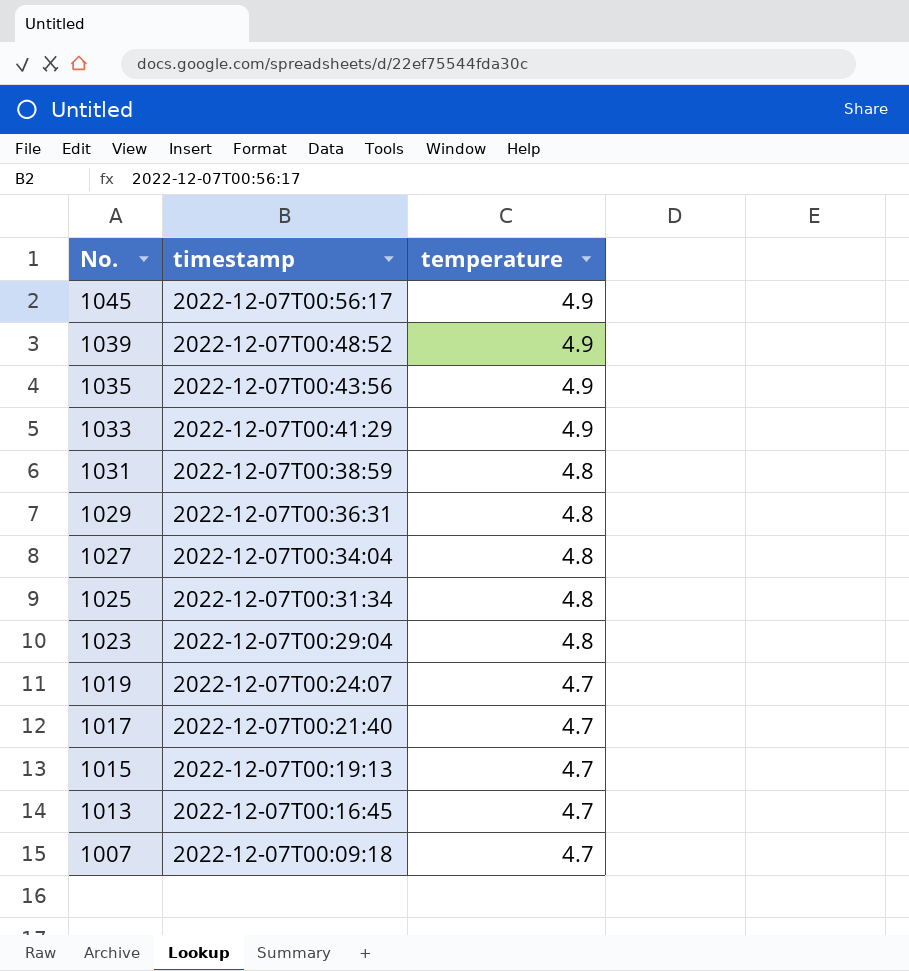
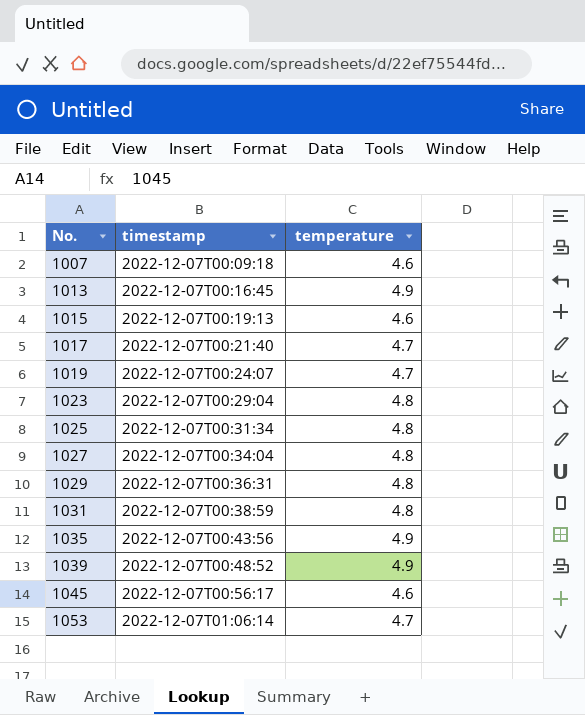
row order: No. descending -> No. ascending
row 1033: 2022-12-07T00:41:29 | 4.9 -> none
1007 | temperature: 4.7 -> 4.6
1013 | temperature: 4.7 -> 4.9
1015 | temperature: 4.7 -> 4.6
1045 | temperature: 4.9 -> 4.6
row 1053: none -> 2022-12-07T01:06:14 | 4.7

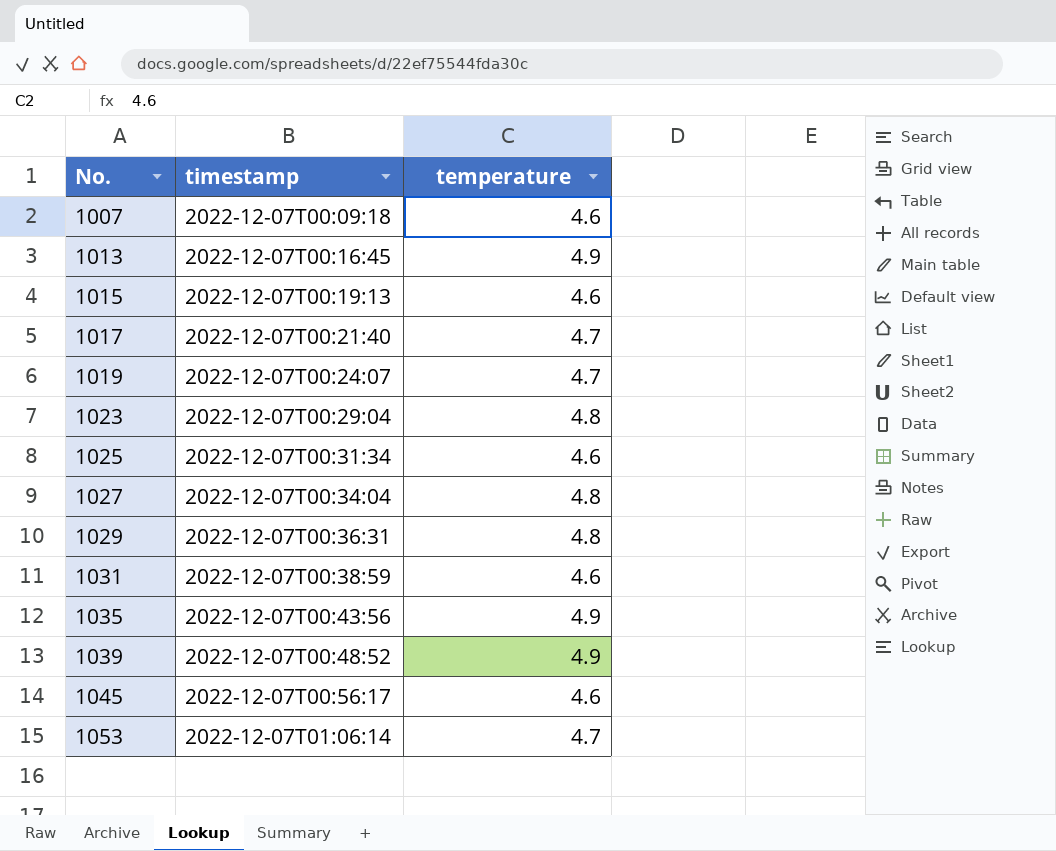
1025 | temperature: 4.8 -> 4.6
1031 | temperature: 4.8 -> 4.6

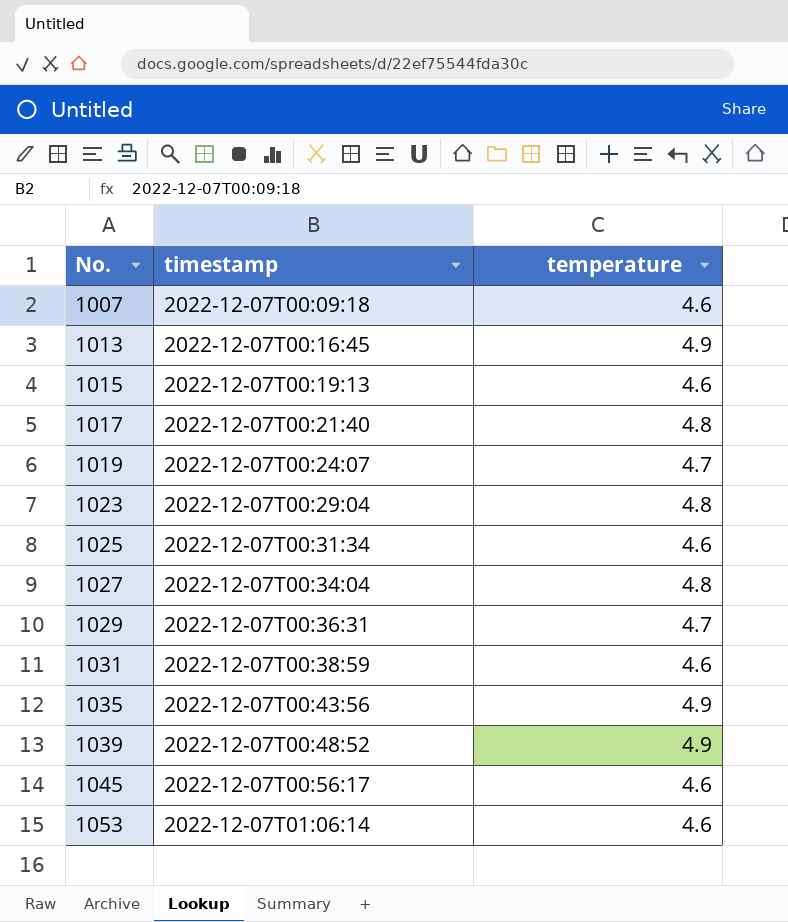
1017 | temperature: 4.7 -> 4.8
1029 | temperature: 4.8 -> 4.7
1053 | temperature: 4.7 -> 4.6

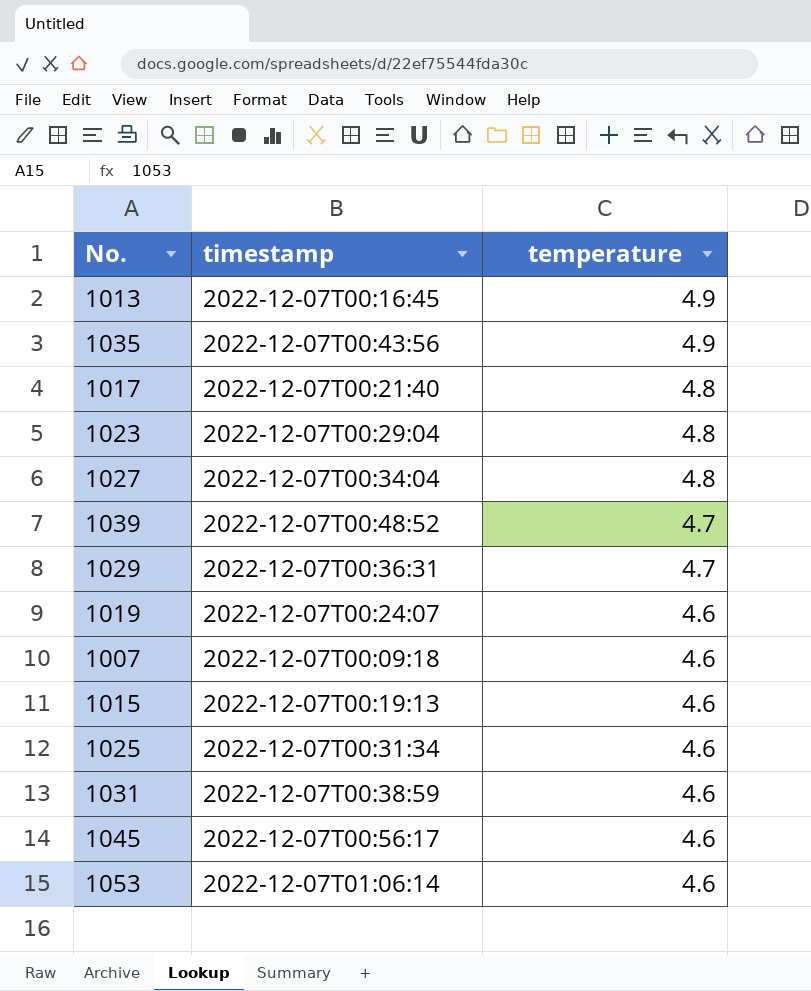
row order: No. ascending -> temperature descending
1039 | temperature: 4.9 -> 4.7
1019 | temperature: 4.7 -> 4.6

